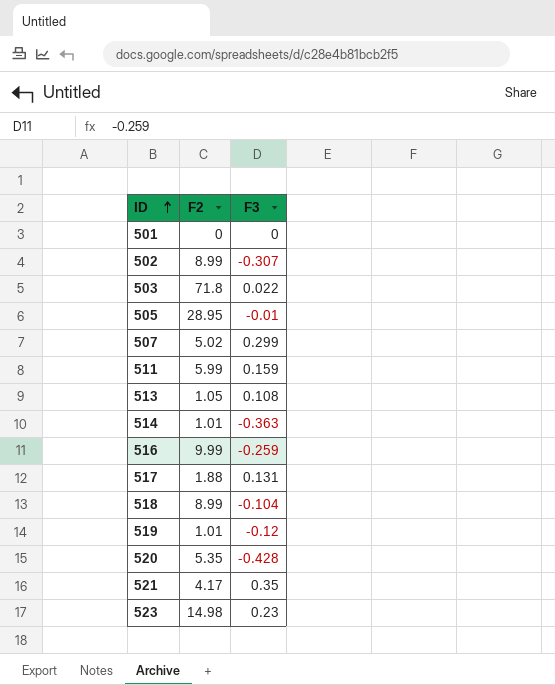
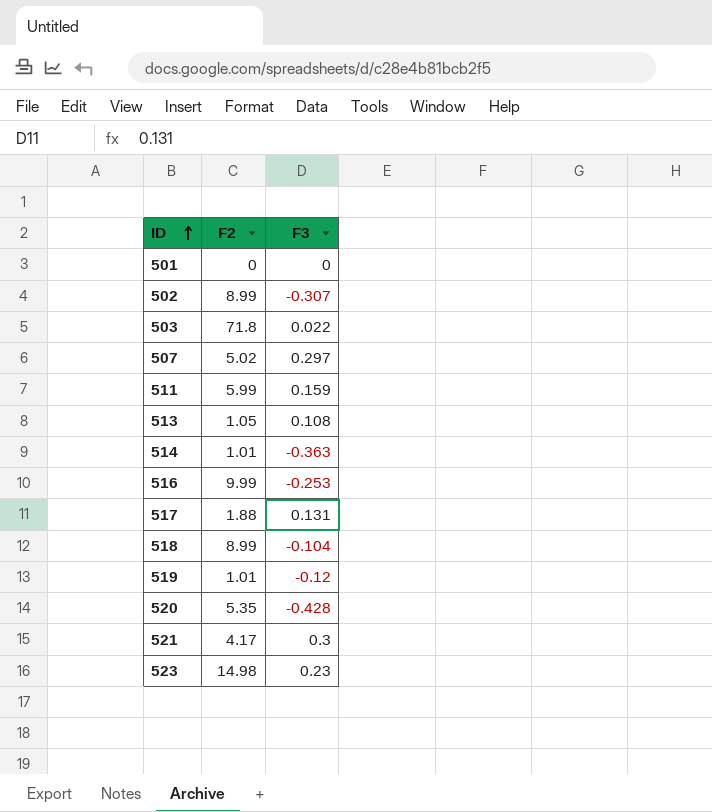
row 505: 28.95 | -0.01 -> none
507 | F3: 0.299 -> 0.297
516 | F3: -0.259 -> -0.253
521 | F3: 0.35 -> 0.3

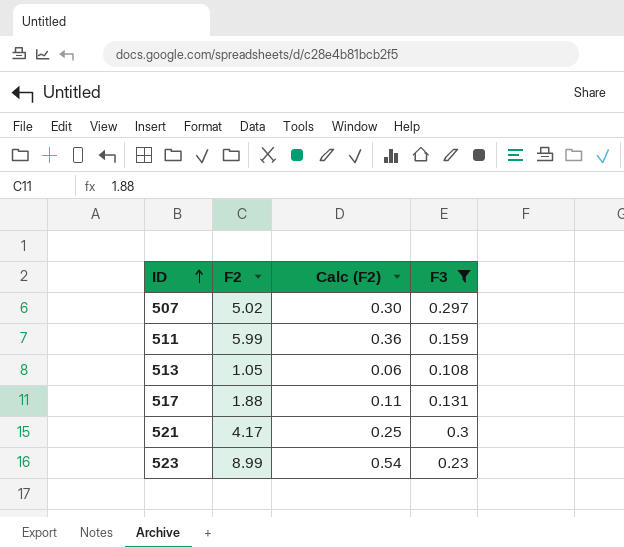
filter: none -> F3 >= 0.108
column Calc (F2) | formula: none -> [F2] * 0.06
523 | F2: 14.98 -> 8.99

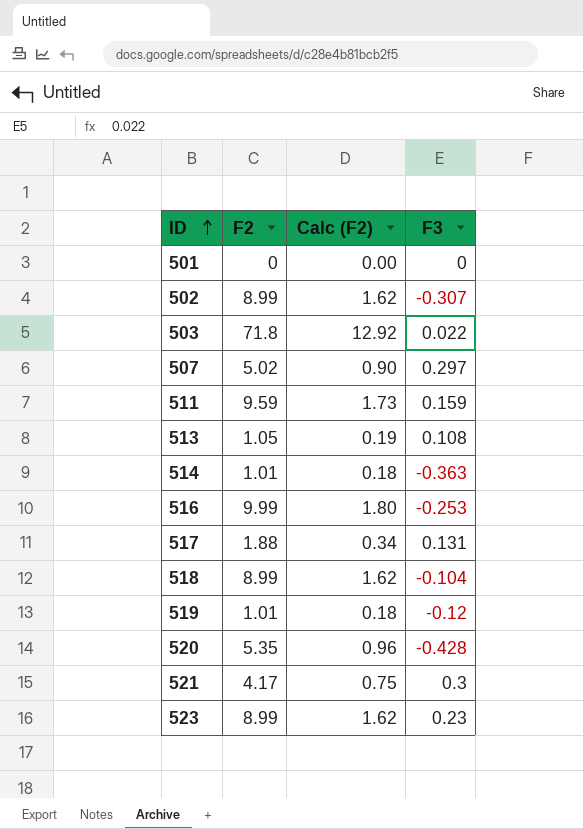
filter: F3 >= 0.108 -> none
column Calc (F2) | formula: [F2] * 0.06 -> [F2] * 0.18
511 | F2: 5.99 -> 9.59

